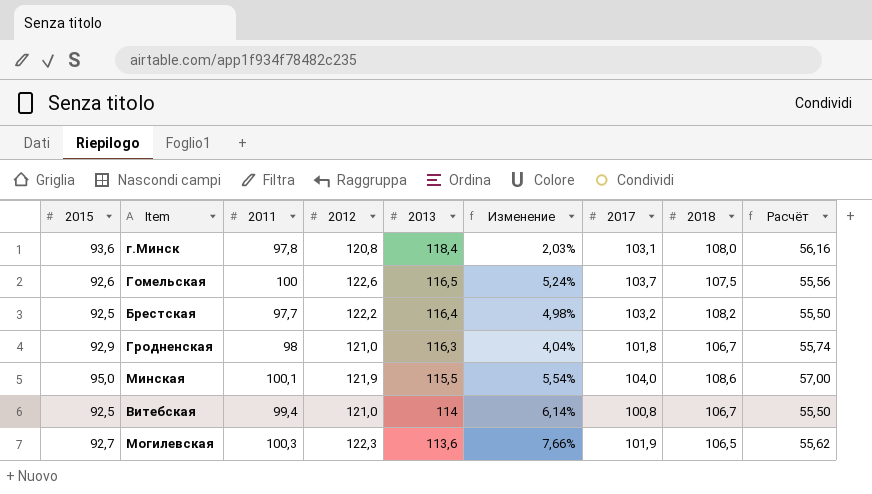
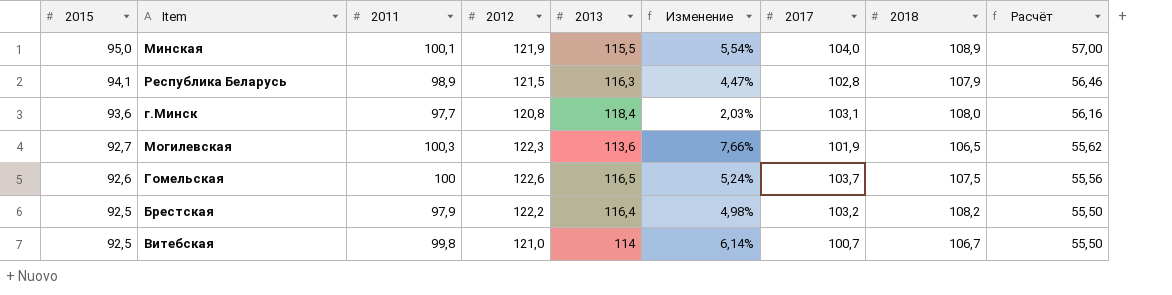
row order: 2013 descending -> 2015 descending
row Гродненская: 92,9 | 98 | 121,0 | 116,3 | 4,04% | 101,8 | 106,7 | 55,74 -> none
Минская | 2018: 108,6 -> 108,9
row Республика Беларусь: none -> 94,1 | 98,9 | 121,5 | 116,3 | 4,47% | 102,8 | 107,9 | 56,46
г.Минск | 2011: 97,8 -> 97,7
Брестская | 2011: 97,7 -> 97,9
Витебская | 2011: 99,4 -> 99,8
Витебская | 2017: 100,8 -> 100,7

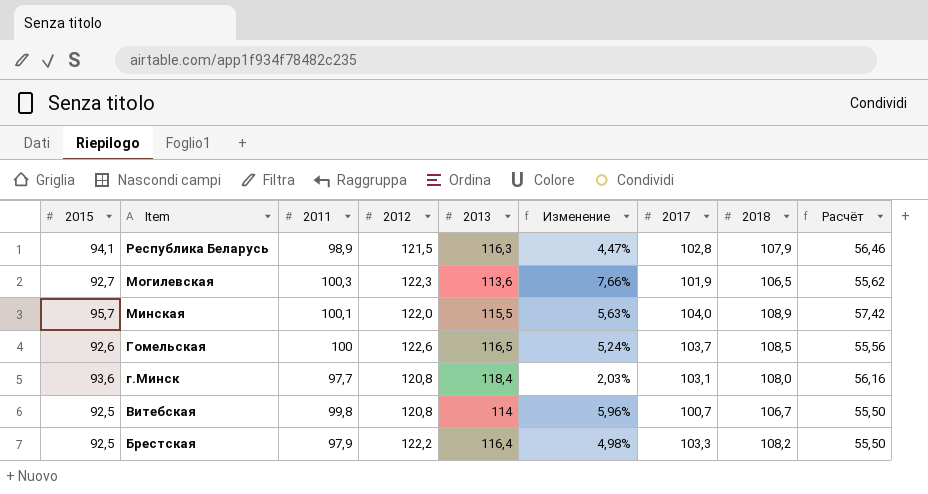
row order: 2015 descending -> Item descending
Минская | 2015: 95,0 -> 95,7
Минская | 2012: 121,9 -> 122,0
Минская | Изменение: 5,54% -> 5,63%
Минская | Расчёт: 57,00 -> 57,42
Гомельская | 2018: 107,5 -> 108,5
Витебская | 2012: 121,0 -> 120,8
Витебская | Изменение: 6,14% -> 5,96%
Брестская | 2017: 103,2 -> 103,3

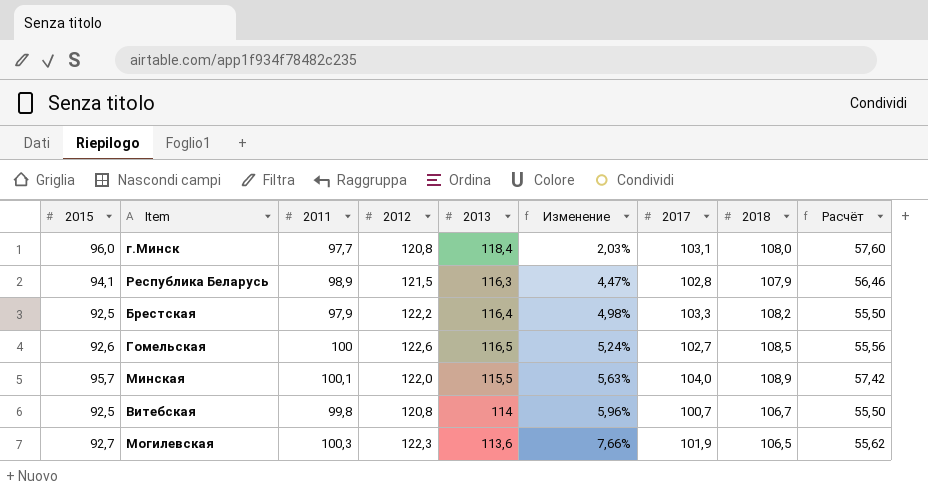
row order: Item descending -> Изменение ascending
г.Минск | 2015: 93,6 -> 96,0
г.Минск | Расчёт: 56,16 -> 57,60
Гомельская | 2017: 103,7 -> 102,7

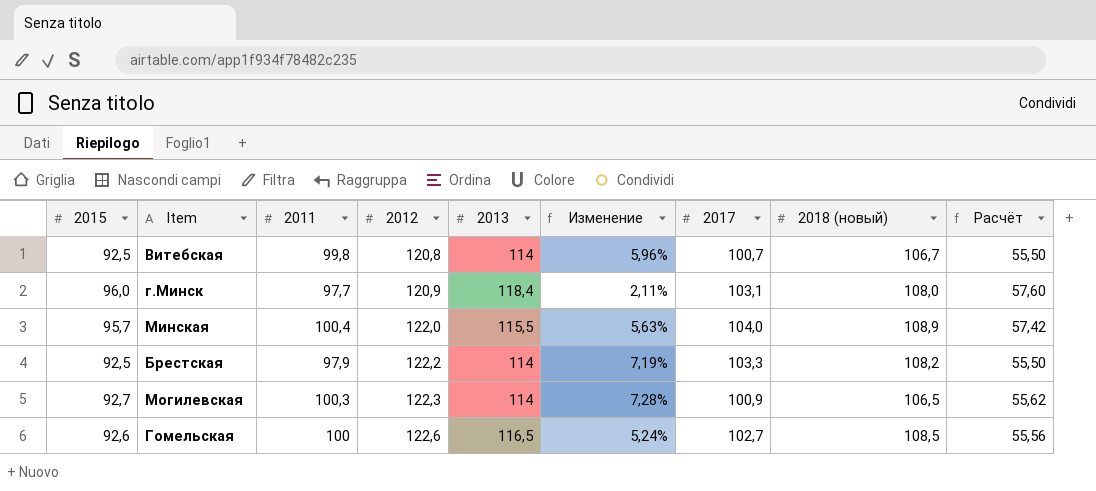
row order: Изменение ascending -> 2012 ascending
column name: 2018 -> 2018 (новый)
row Республика Беларусь: 94,1 | 98,9 | 121,5 | 116,3 | 4,47% | 102,8 | 107,9 | 56,46 -> none
г.Минск | 2012: 120,8 -> 120,9
г.Минск | Изменение: 2,03% -> 2,11%
Минская | 2011: 100,1 -> 100,4
Брестская | 2013: 116,4 -> 114
Брестская | Изменение: 4,98% -> 7,19%
Могилевская | 2013: 113,6 -> 114
Могилевская | Изменение: 7,66% -> 7,28%
Могилевская | 2017: 101,9 -> 100,9

